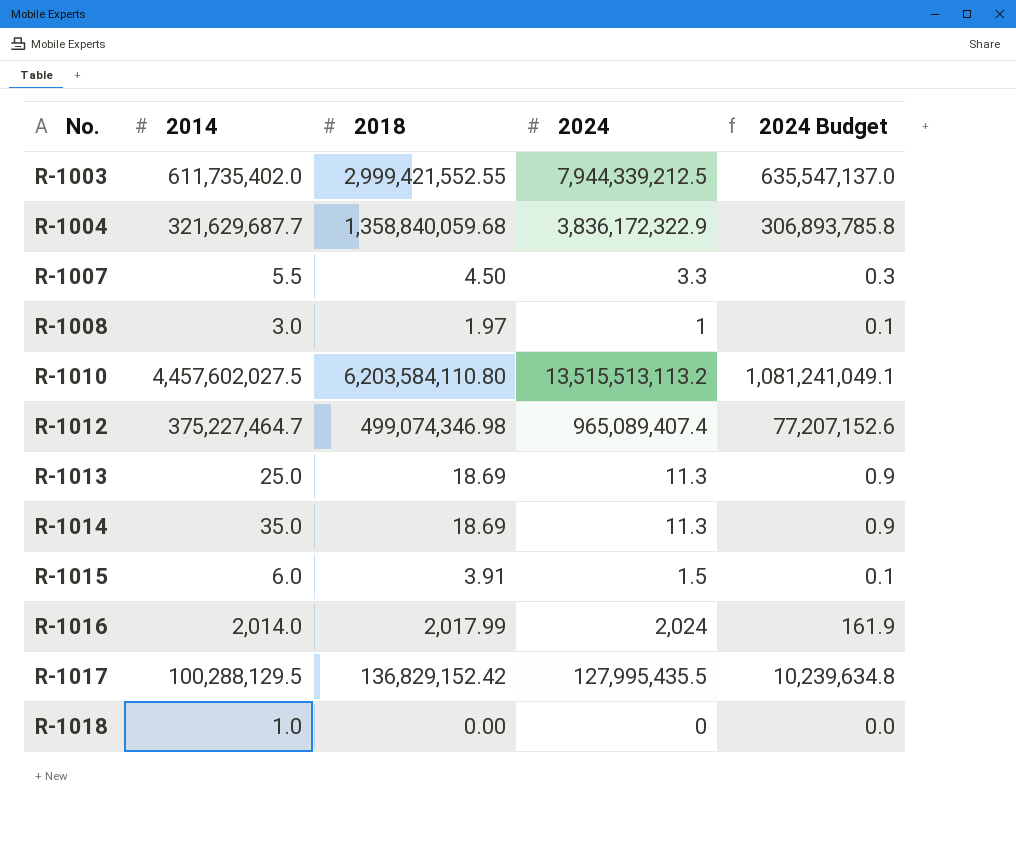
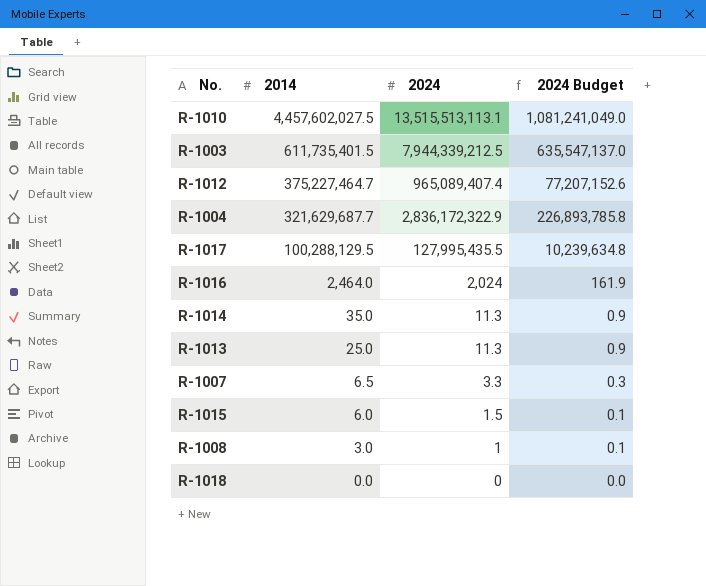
row order: No. ascending -> 2014 descending
column 2018 | position: 3 -> none
R-1010 | 2024: 13,515,513,113.2 -> 13,515,513,113.1
R-1010 | 2024 Budget: 1,081,241,049.1 -> 1,081,241,049.0
R-1003 | 2014: 611,735,402.0 -> 611,735,401.5
R-1004 | 2024: 3,836,172,322.9 -> 2,836,172,322.9
R-1004 | 2024 Budget: 306,893,785.8 -> 226,893,785.8
R-1016 | 2014: 2,014.0 -> 2,464.0
R-1007 | 2014: 5.5 -> 6.5
R-1018 | 2014: 1.0 -> 0.0

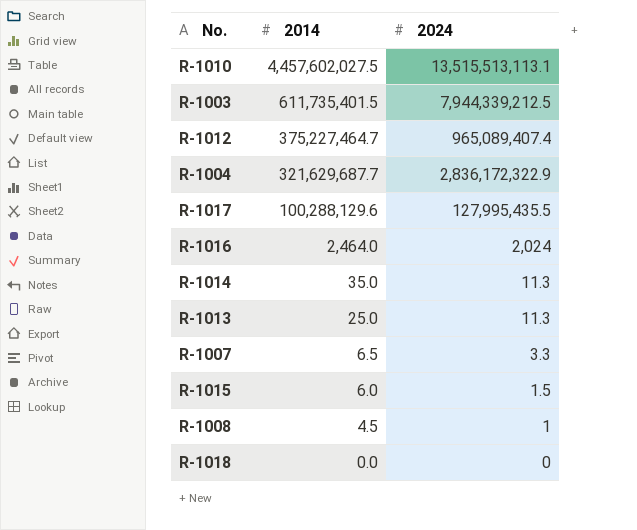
column 2024 Budget | formula: [2024] * 0.08 -> none
R-1017 | 2014: 100,288,129.5 -> 100,288,129.6
R-1008 | 2014: 3.0 -> 4.5

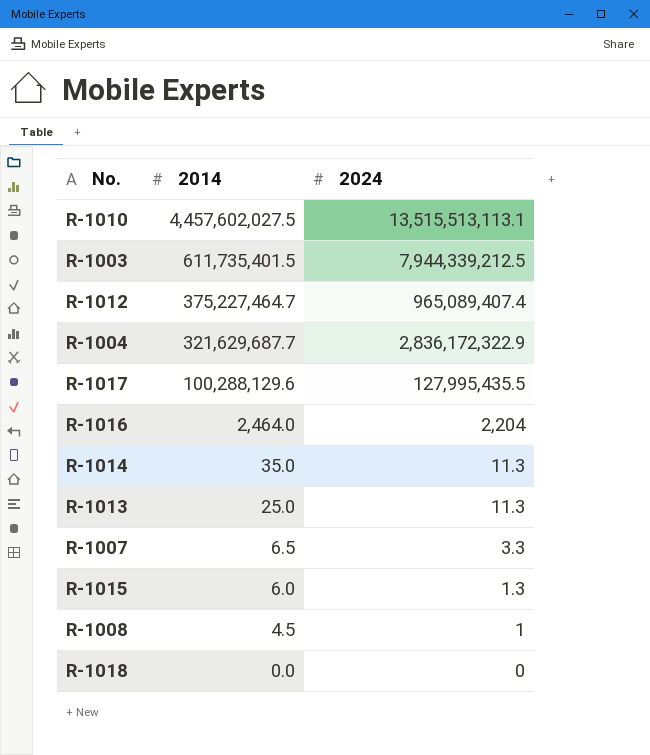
R-1016 | 2024: 2,024 -> 2,204
R-1015 | 2024: 1.5 -> 1.3

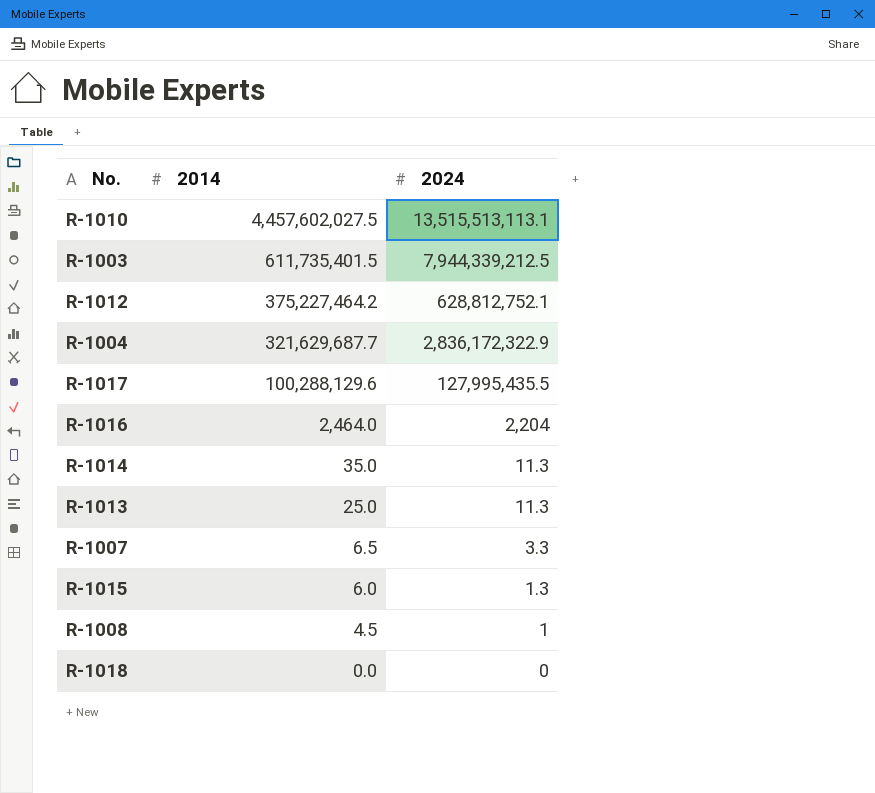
R-1012 | 2014: 375,227,464.7 -> 375,227,464.2
R-1012 | 2024: 965,089,407.4 -> 628,812,752.1

